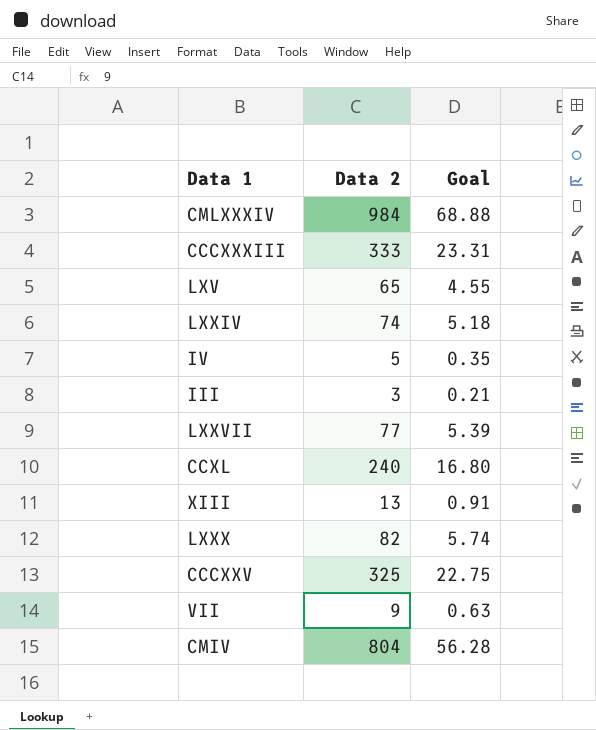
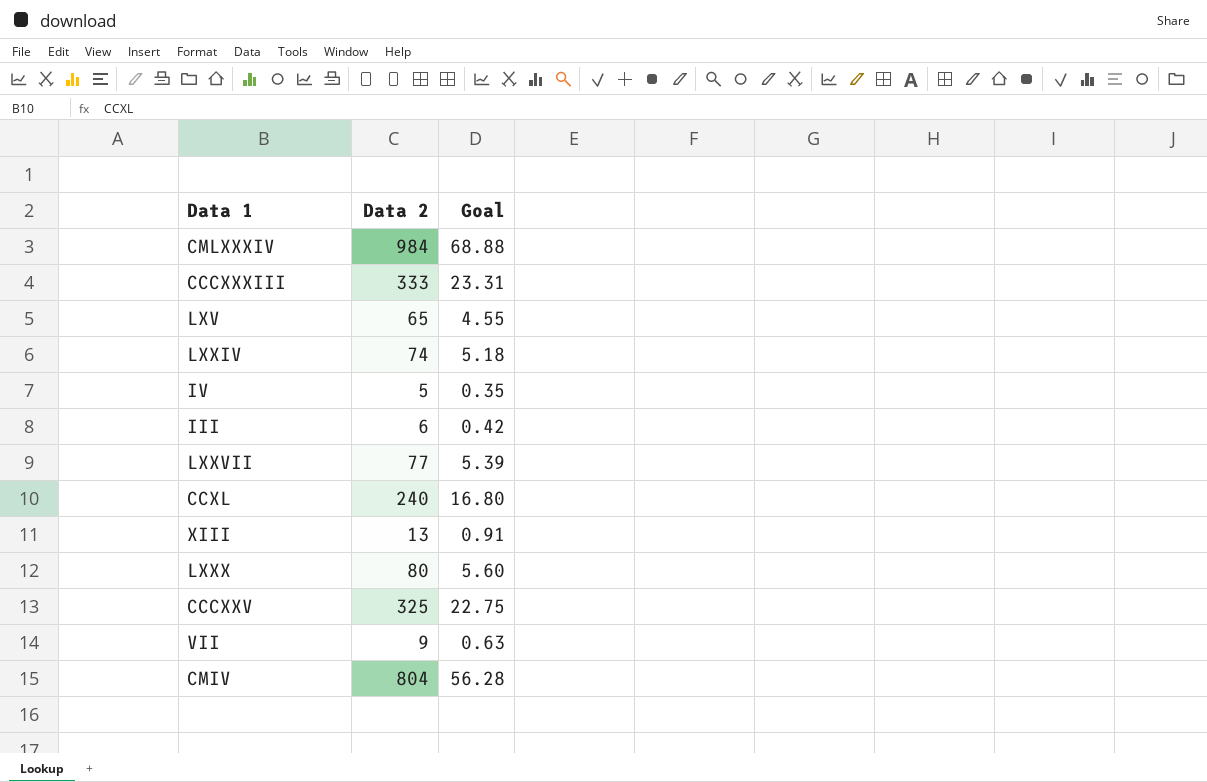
III | Data 2: 3 -> 6
III | Goal: 0.21 -> 0.42
LXXX | Data 2: 82 -> 80
LXXX | Goal: 5.74 -> 5.60

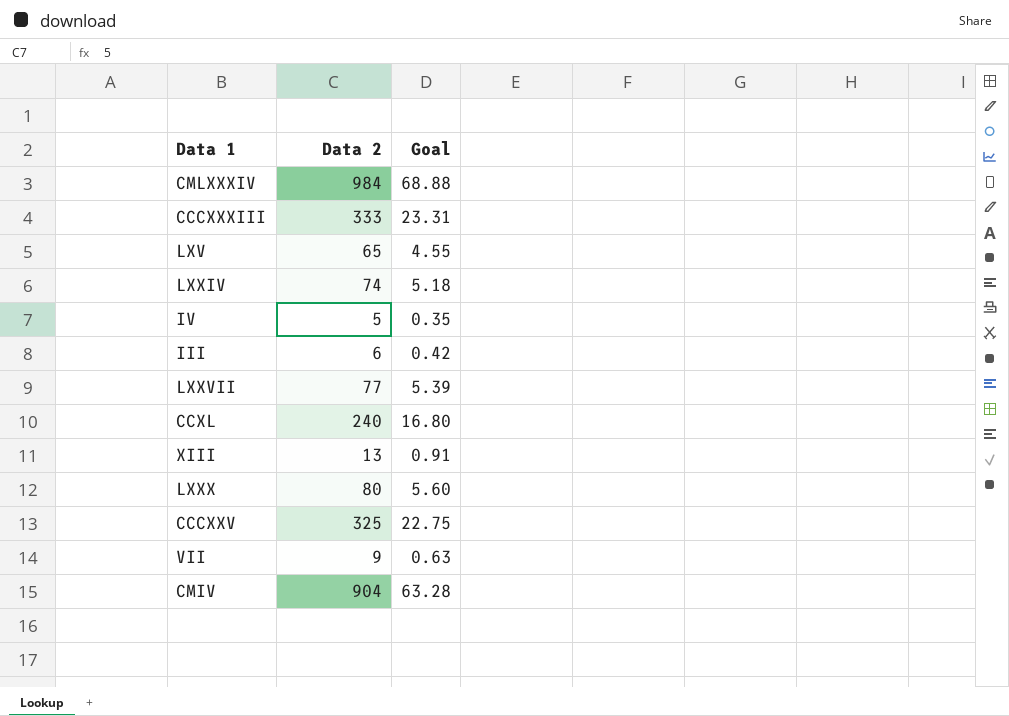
CMIV | Data 2: 804 -> 904
CMIV | Goal: 56.28 -> 63.28

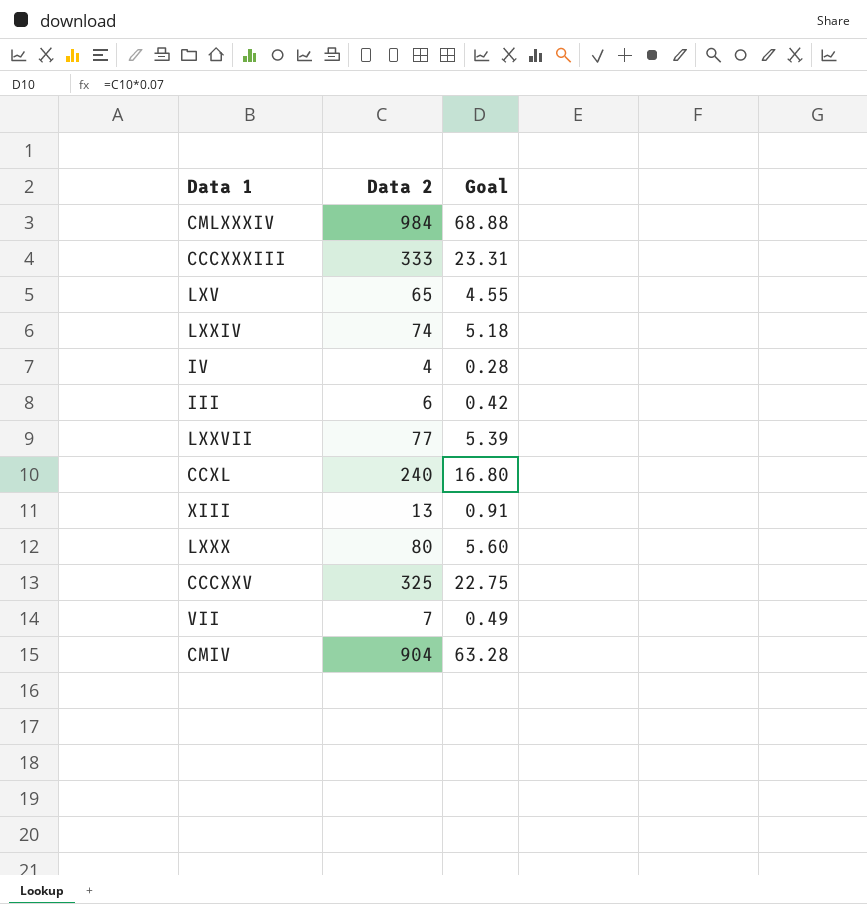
IV | Data 2: 5 -> 4
IV | Goal: 0.35 -> 0.28
VII | Data 2: 9 -> 7
VII | Goal: 0.63 -> 0.49

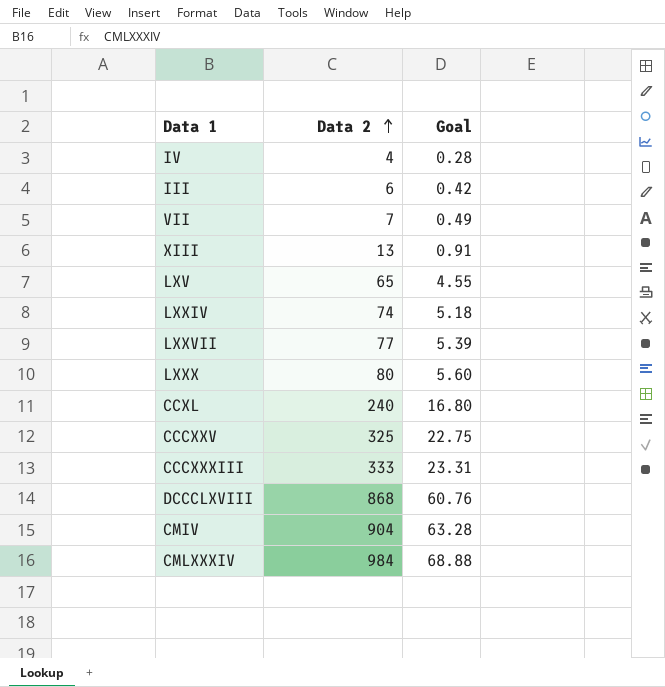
row order: none -> Data 2 ascending
row DCCCLXVIII: none -> 868 | 60.76

